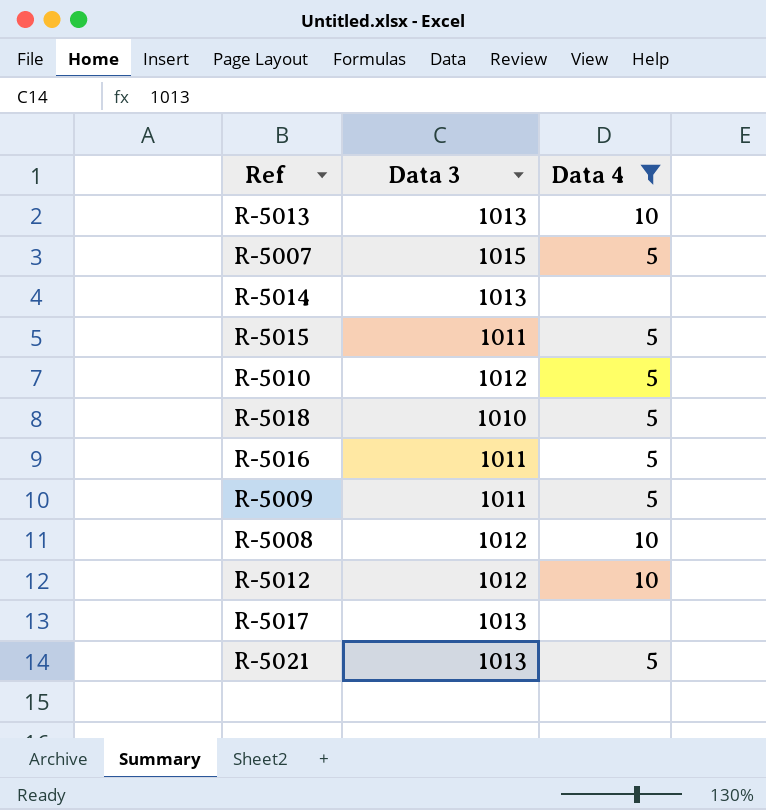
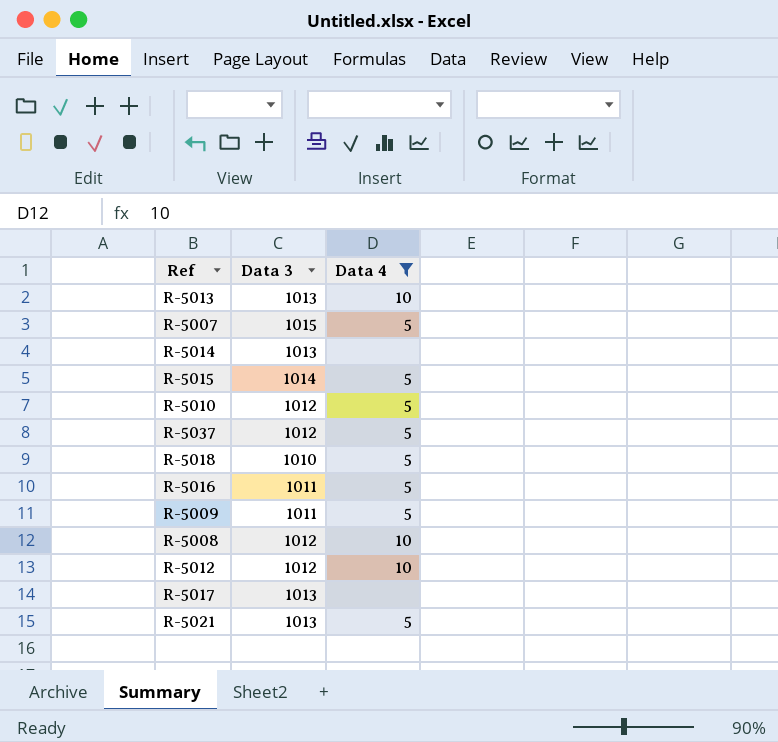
R-5015 | Data 3: 1011 -> 1014
row R-5037: none -> 1012 | 5

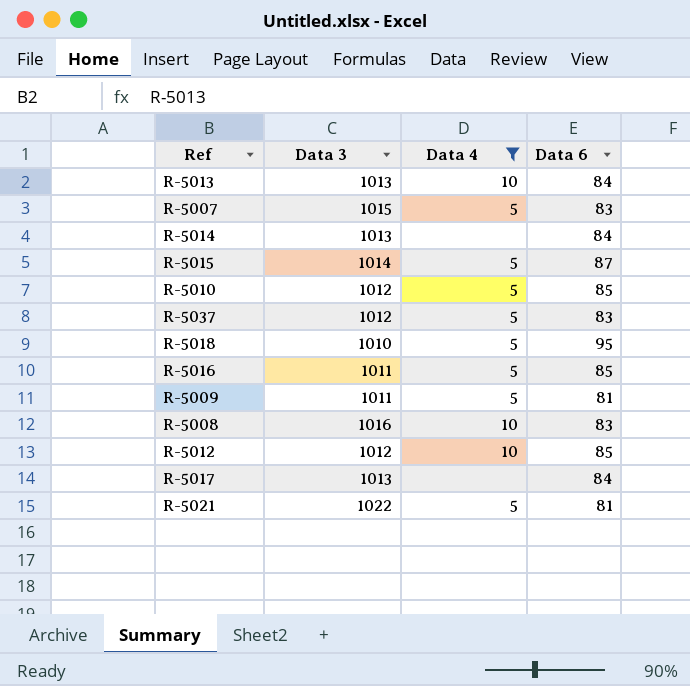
column Data 6 | position: none -> 4
R-5008 | Data 3: 1012 -> 1016
R-5021 | Data 3: 1013 -> 1022

